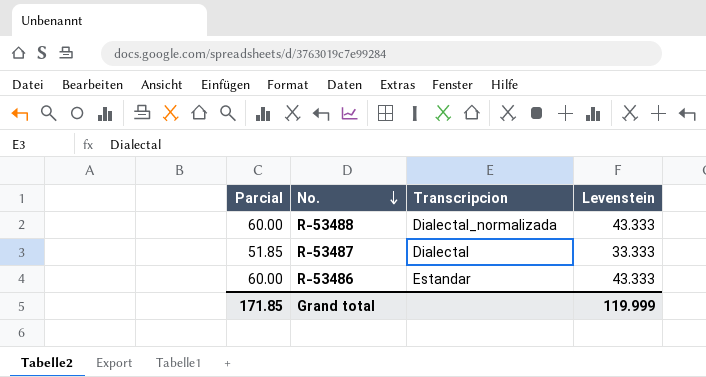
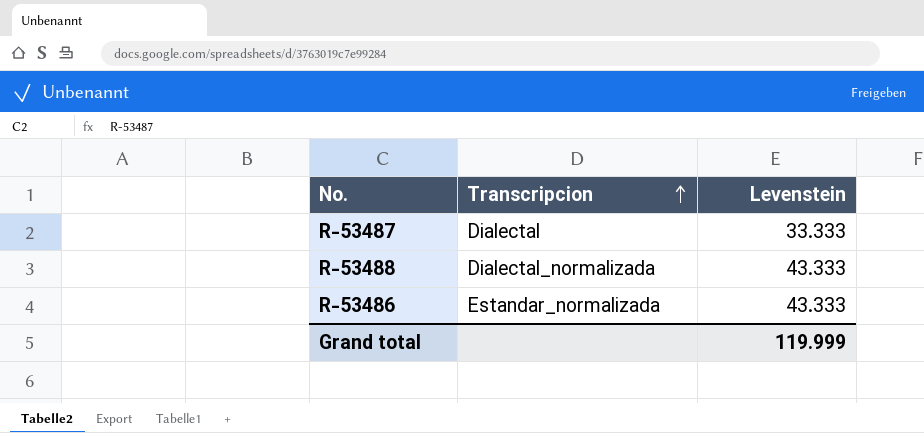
row order: No. descending -> Transcripcion ascending
column Parcial | position: 1 -> none
R-53486 | Transcripcion: Estandar -> Estandar_normalizada

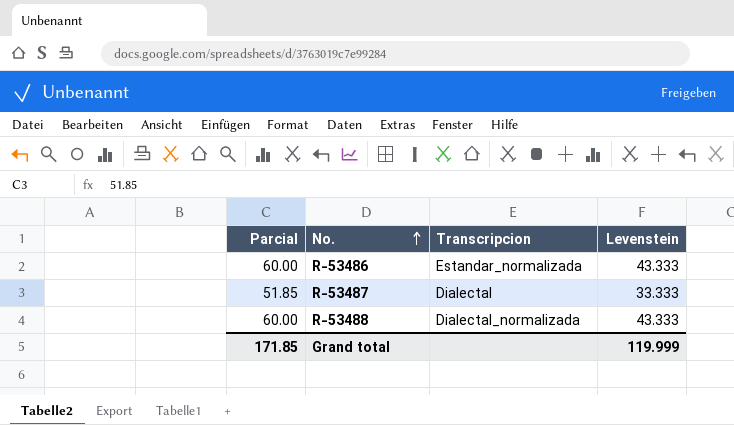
row order: Transcripcion ascending -> No. ascending
column Parcial | position: none -> 1

